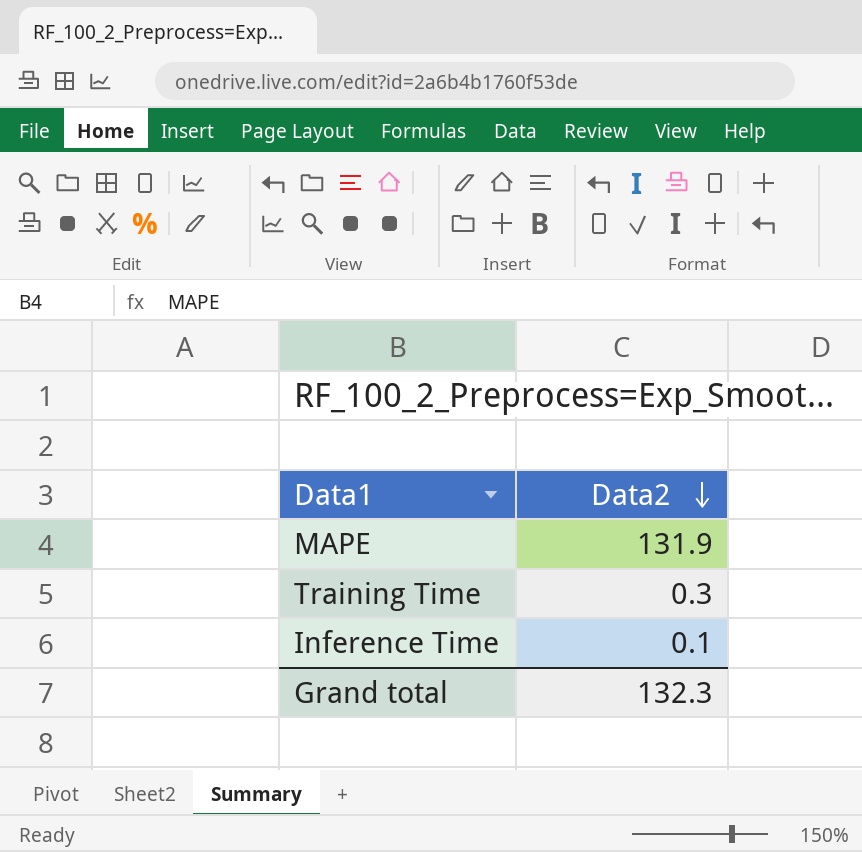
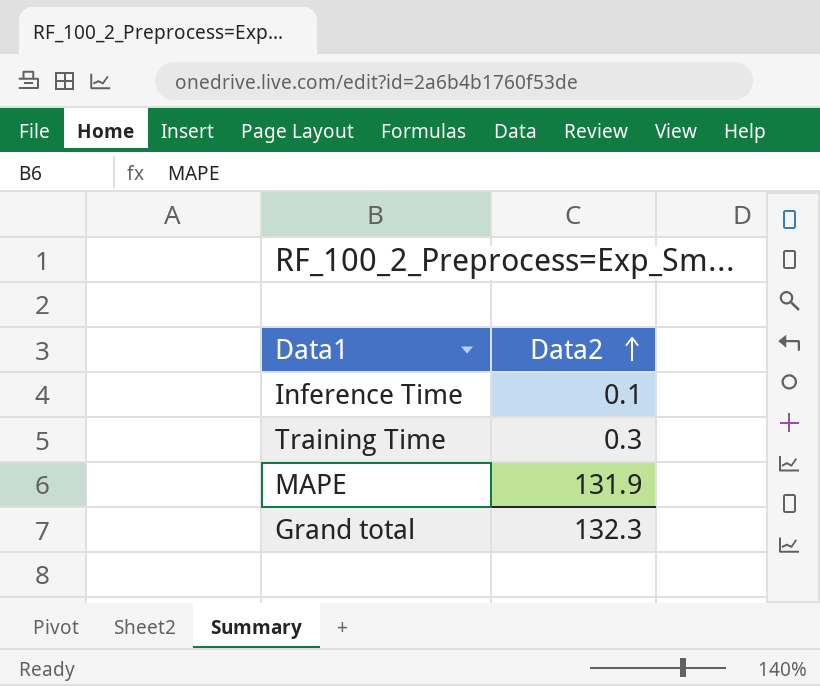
row order: Data2 descending -> Data2 ascending

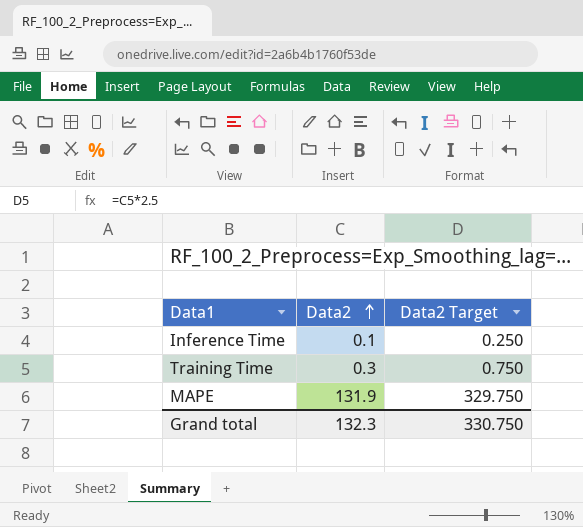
column Data2 Target | formula: none -> [Data2] * 2.5

